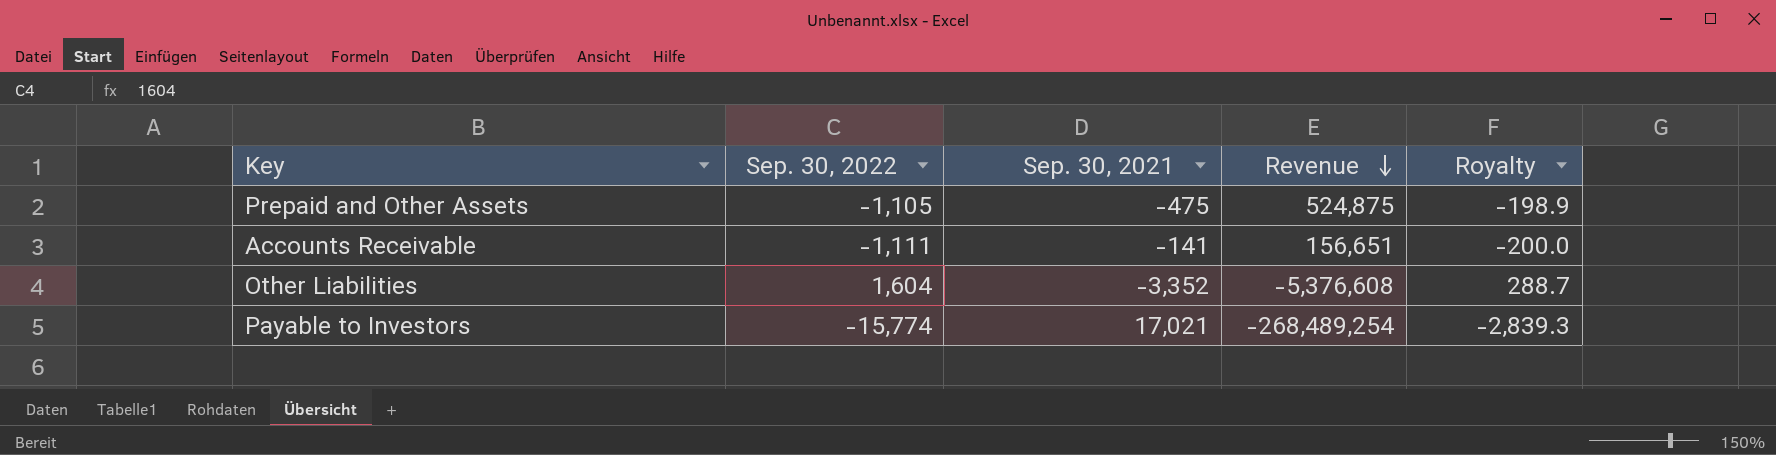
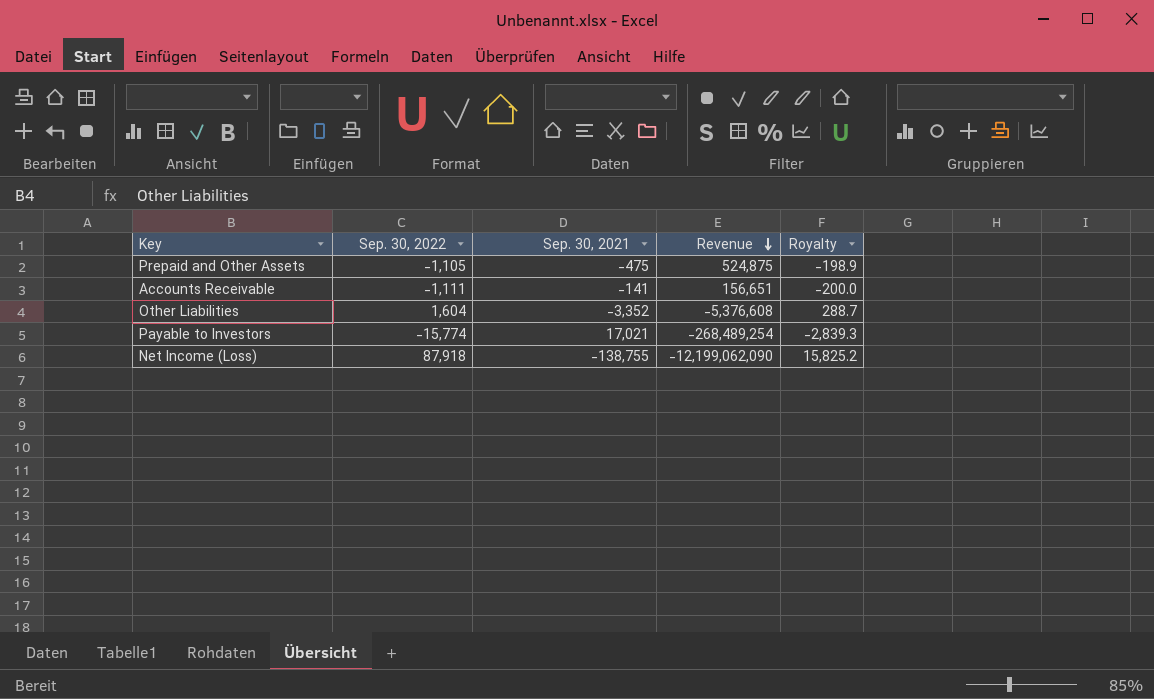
row Net Income (Loss): none -> 87,918 | -138,755 | -12,199,062,090 | 15,825.2

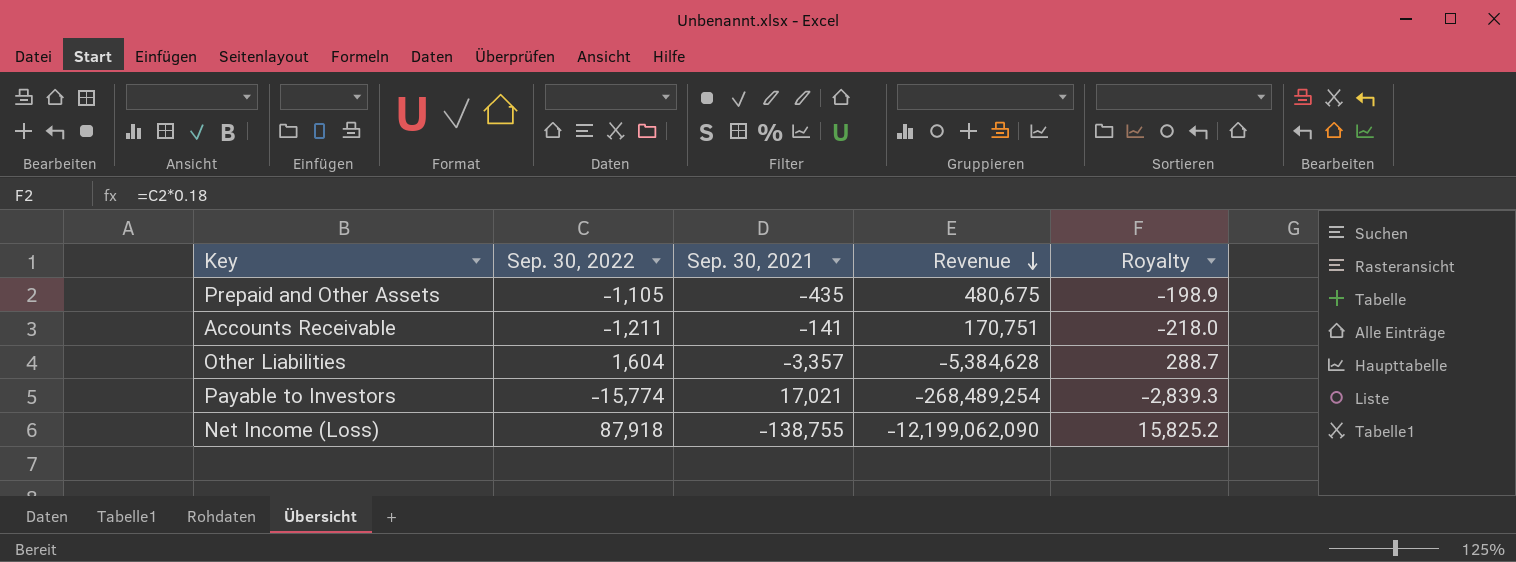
Prepaid and Other Assets | Sep. 30, 2021: -475 -> -435
Prepaid and Other Assets | Revenue: 524,875 -> 480,675
Accounts Receivable | Sep. 30, 2022: -1,111 -> -1,211
Accounts Receivable | Revenue: 156,651 -> 170,751
Accounts Receivable | Royalty: -200.0 -> -218.0
Other Liabilities | Sep. 30, 2021: -3,352 -> -3,357
Other Liabilities | Revenue: -5,376,608 -> -5,384,628

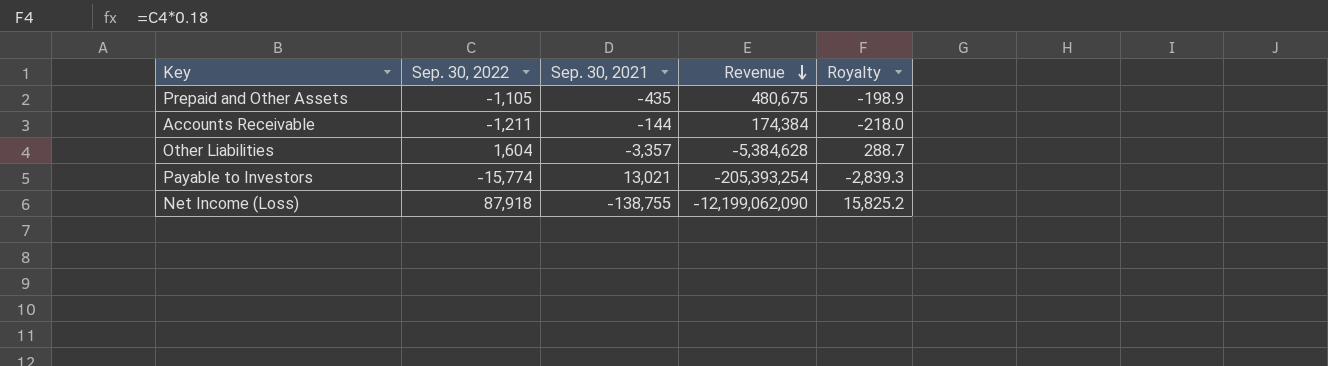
Accounts Receivable | Sep. 30, 2021: -141 -> -144
Accounts Receivable | Revenue: 170,751 -> 174,384
Payable to Investors | Sep. 30, 2021: 17,021 -> 13,021
Payable to Investors | Revenue: -268,489,254 -> -205,393,254

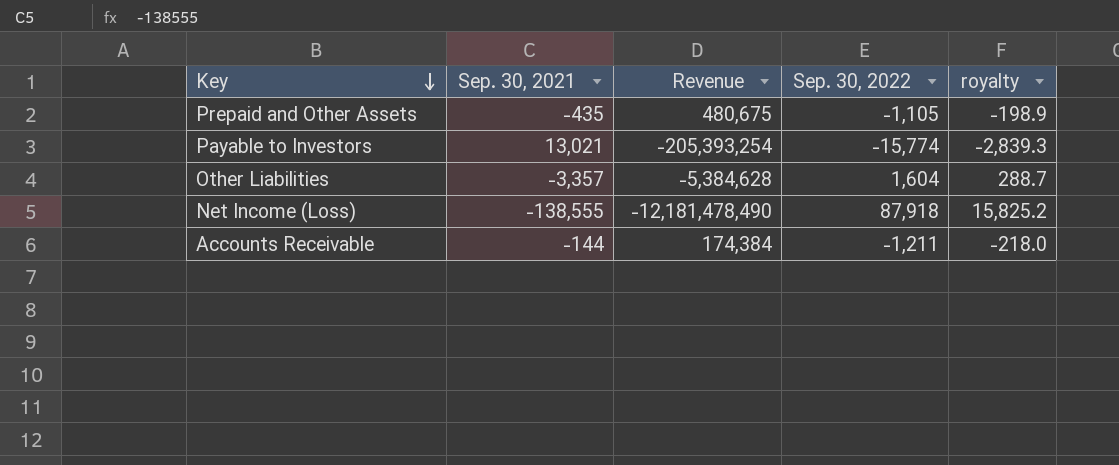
row order: Revenue descending -> Key descending
column Sep. 30, 2022 | position: 2 -> 4
column name: Royalty -> royalty
Net Income (Loss) | Sep. 30, 2021: -138,755 -> -138,555
Net Income (Loss) | Revenue: -12,199,062,090 -> -12,181,478,490

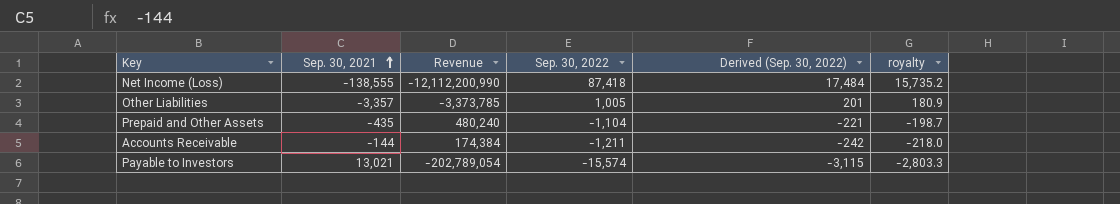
row order: Key descending -> Sep. 30, 2021 ascending
column Derived (Sep. 30, 2022) | formula: none -> [Sep. 30, 2022] * 0.2
Net Income (Loss) | Revenue: -12,181,478,490 -> -12,112,200,990
Net Income (Loss) | Sep. 30, 2022: 87,918 -> 87,418
Net Income (Loss) | royalty: 15,825.2 -> 15,735.2
Other Liabilities | Revenue: -5,384,628 -> -3,373,785
Other Liabilities | Sep. 30, 2022: 1,604 -> 1,005
Other Liabilities | royalty: 288.7 -> 180.9
Prepaid and Other Assets | Revenue: 480,675 -> 480,240
Prepaid and Other Assets | Sep. 30, 2022: -1,105 -> -1,104
Prepaid and Other Assets | royalty: -198.9 -> -198.7
Payable to Investors | Revenue: -205,393,254 -> -202,789,054
Payable to Investors | Sep. 30, 2022: -15,774 -> -15,574
Payable to Investors | royalty: -2,839.3 -> -2,803.3

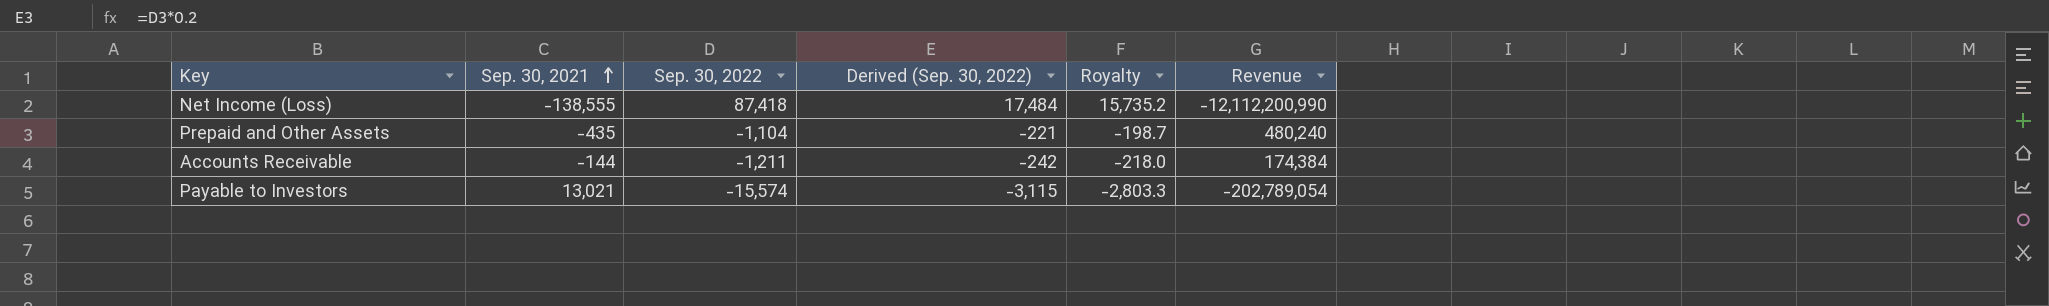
column name: royalty -> Royalty
column Revenue | position: 3 -> 6
row Other Liabilities: -3,357 | -3,373,785 | 1,005 | 201 | 180.9 -> none

